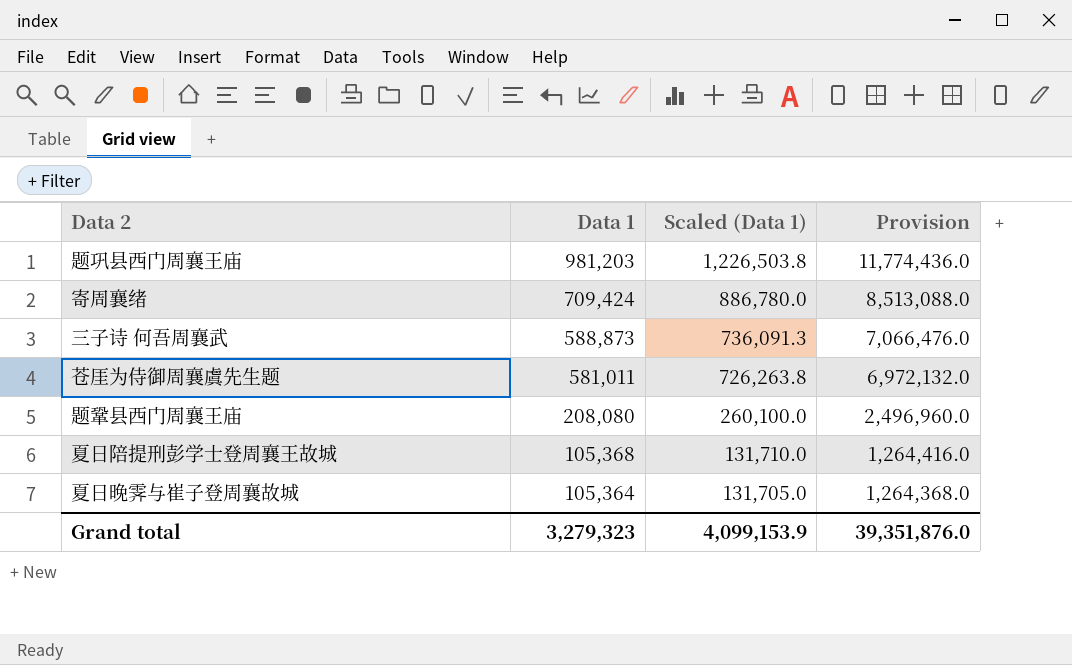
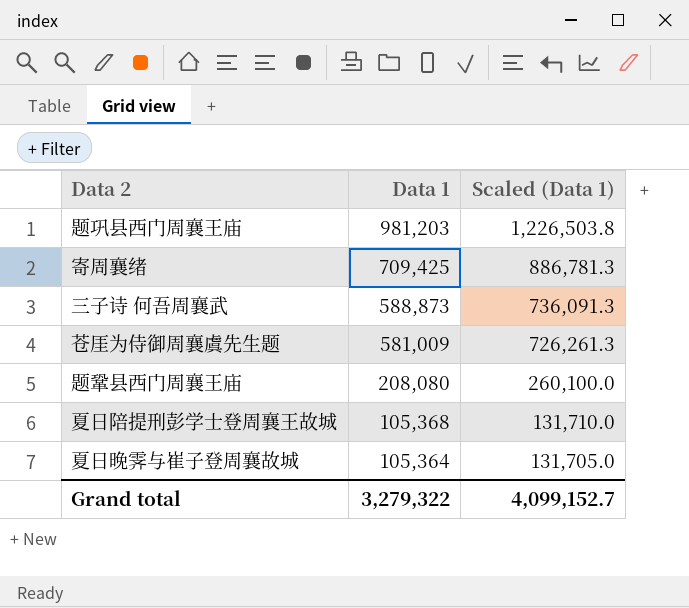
column Provision | formula: [Data 1] * 12 -> none
寄周襄绪 | Data 1: 709,424 -> 709,425
寄周襄绪 | Scaled (Data 1): 886,780.0 -> 886,781.3
苍厓为侍御周襄虞先生题 | Data 1: 581,011 -> 581,009
苍厓为侍御周襄虞先生题 | Scaled (Data 1): 726,263.8 -> 726,261.3
Grand total | Data 1: 3,279,323 -> 3,279,322
Grand total | Scaled (Data 1): 4,099,153.9 -> 4,099,152.7

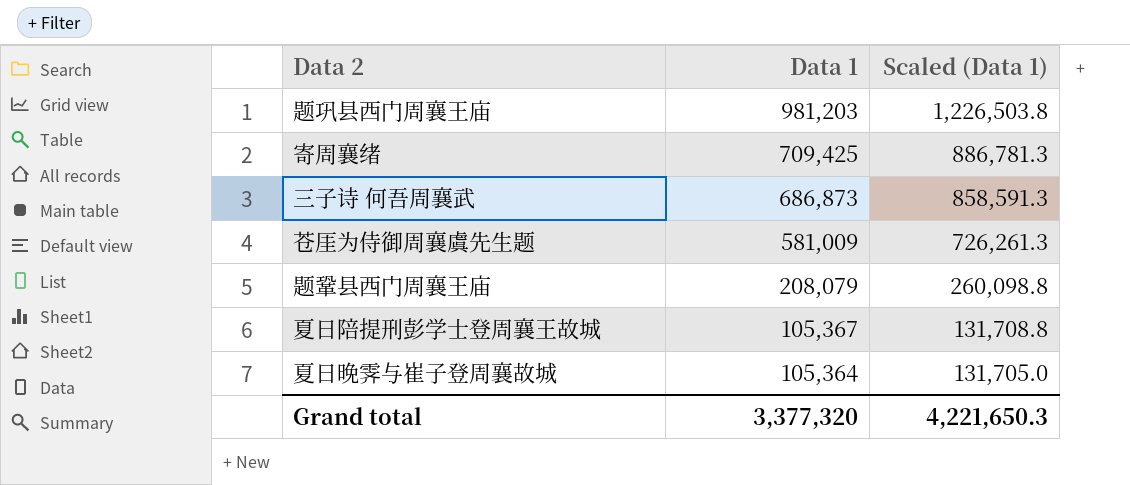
三子诗 何吾周襄武 | Data 1: 588,873 -> 686,873
三子诗 何吾周襄武 | Scaled (Data 1): 736,091.3 -> 858,591.3
题鞏县西门周襄王庙 | Data 1: 208,080 -> 208,079
题鞏县西门周襄王庙 | Scaled (Data 1): 260,100.0 -> 260,098.8
夏日陪提刑彭学士登周襄王故城 | Data 1: 105,368 -> 105,367
夏日陪提刑彭学士登周襄王故城 | Scaled (Data 1): 131,710.0 -> 131,708.8
Grand total | Data 1: 3,279,322 -> 3,377,320
Grand total | Scaled (Data 1): 4,099,152.7 -> 4,221,650.3

